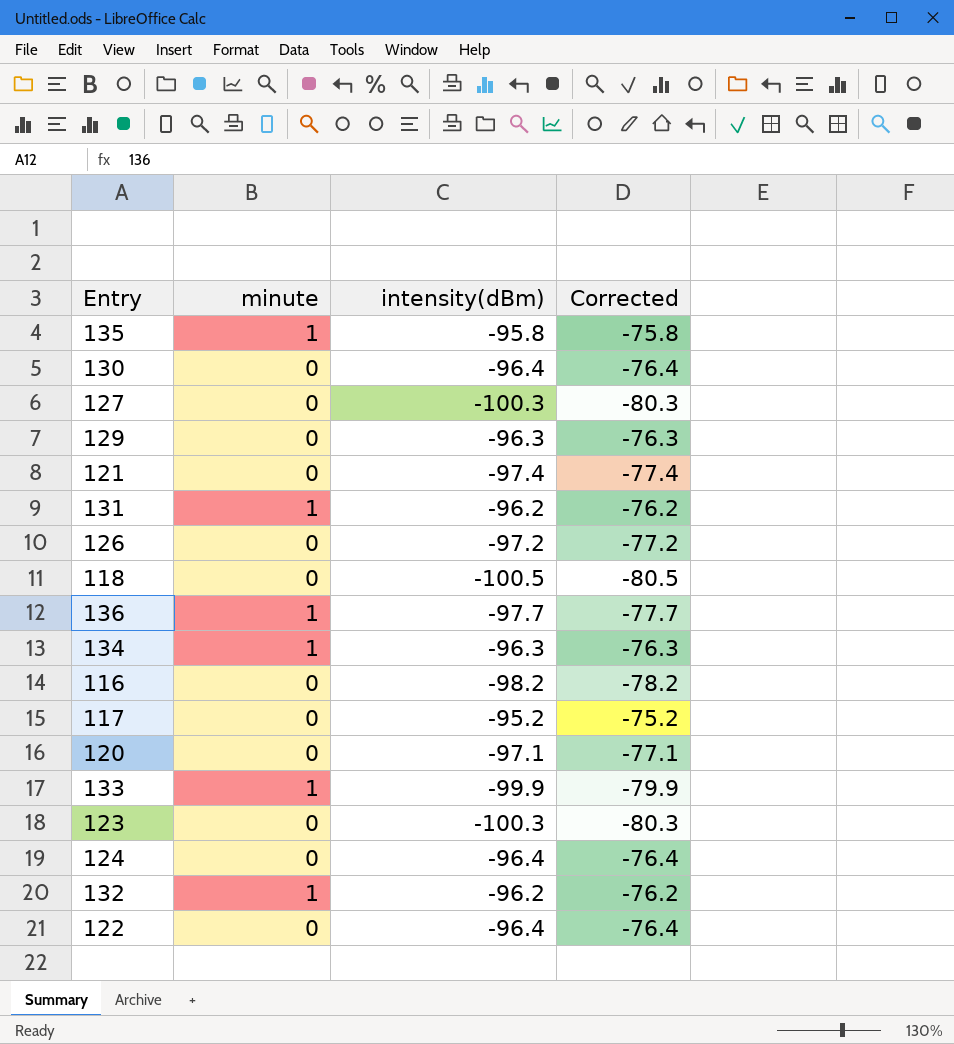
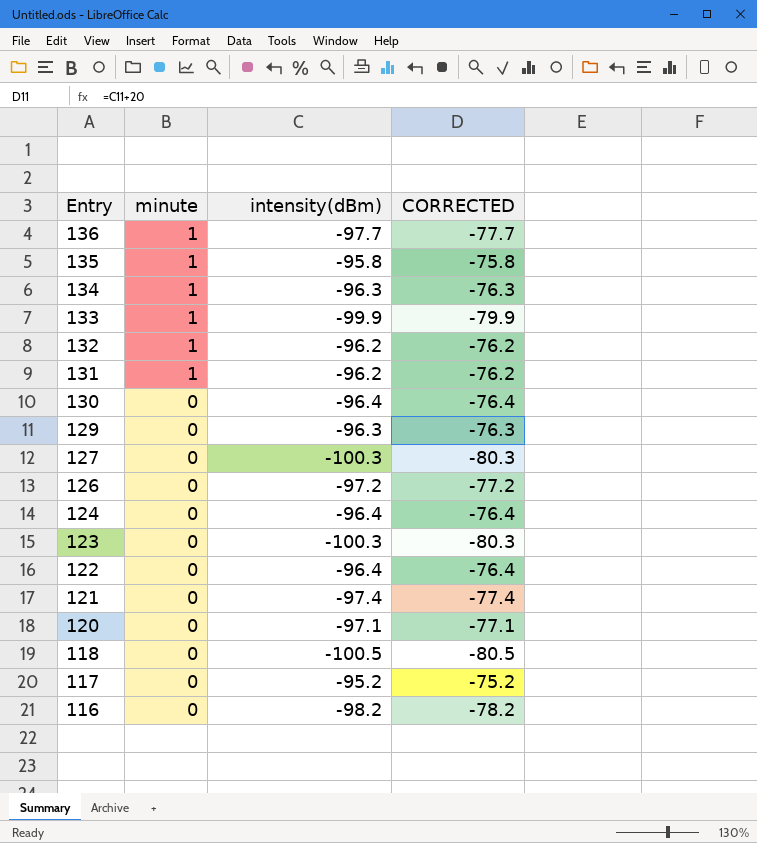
row order: none -> Entry descending
column name: Corrected -> CORRECTED

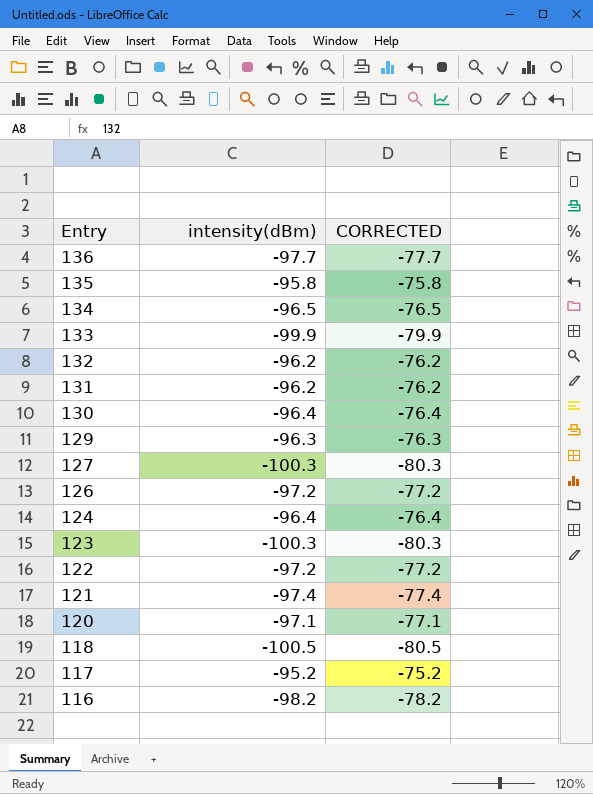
column minute | position: 2 -> none
134 | intensity(dBm): -96.3 -> -96.5
134 | CORRECTED: -76.3 -> -76.5
122 | intensity(dBm): -96.4 -> -97.2
122 | CORRECTED: -76.4 -> -77.2

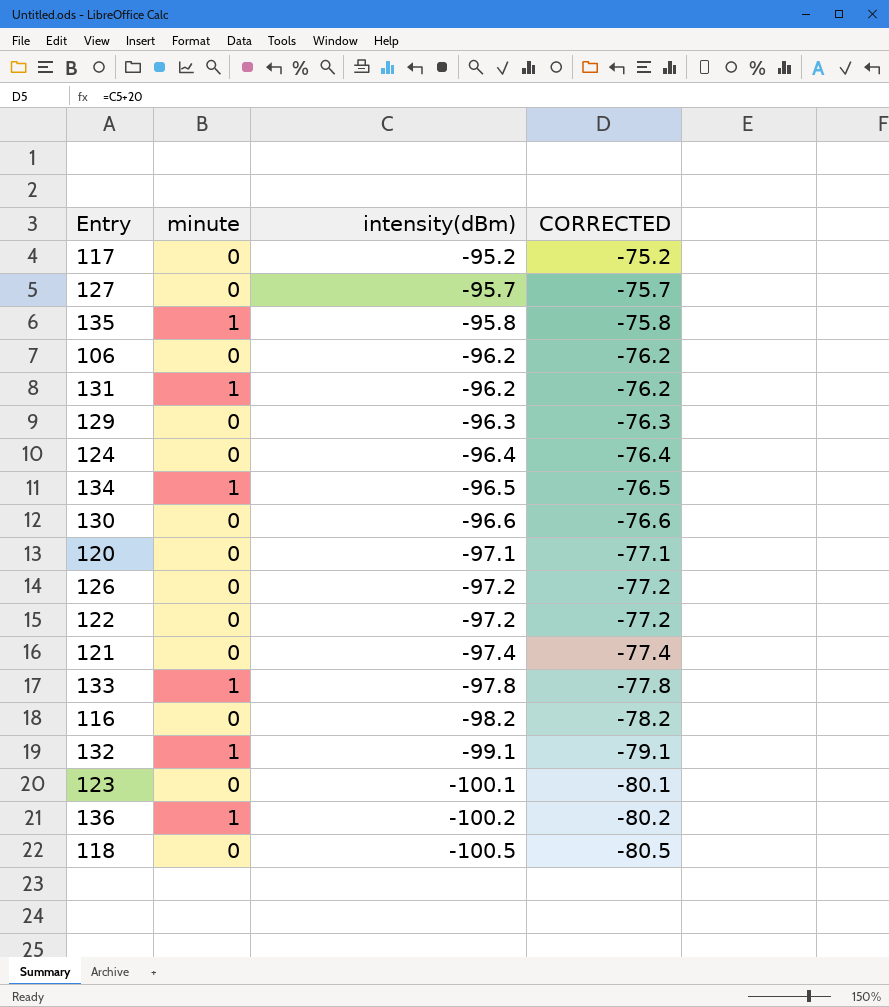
row order: Entry descending -> intensity(dBm) descending
column minute | position: none -> 2
127 | intensity(dBm): -100.3 -> -95.7
127 | CORRECTED: -80.3 -> -75.7
row 106: none -> 0 | -96.2 | -76.2
130 | intensity(dBm): -96.4 -> -96.6
130 | CORRECTED: -76.4 -> -76.6
133 | intensity(dBm): -99.9 -> -97.8
133 | CORRECTED: -79.9 -> -77.8
132 | intensity(dBm): -96.2 -> -99.1
132 | CORRECTED: -76.2 -> -79.1
123 | intensity(dBm): -100.3 -> -100.1
123 | CORRECTED: -80.3 -> -80.1
136 | intensity(dBm): -97.7 -> -100.2
136 | CORRECTED: -77.7 -> -80.2

